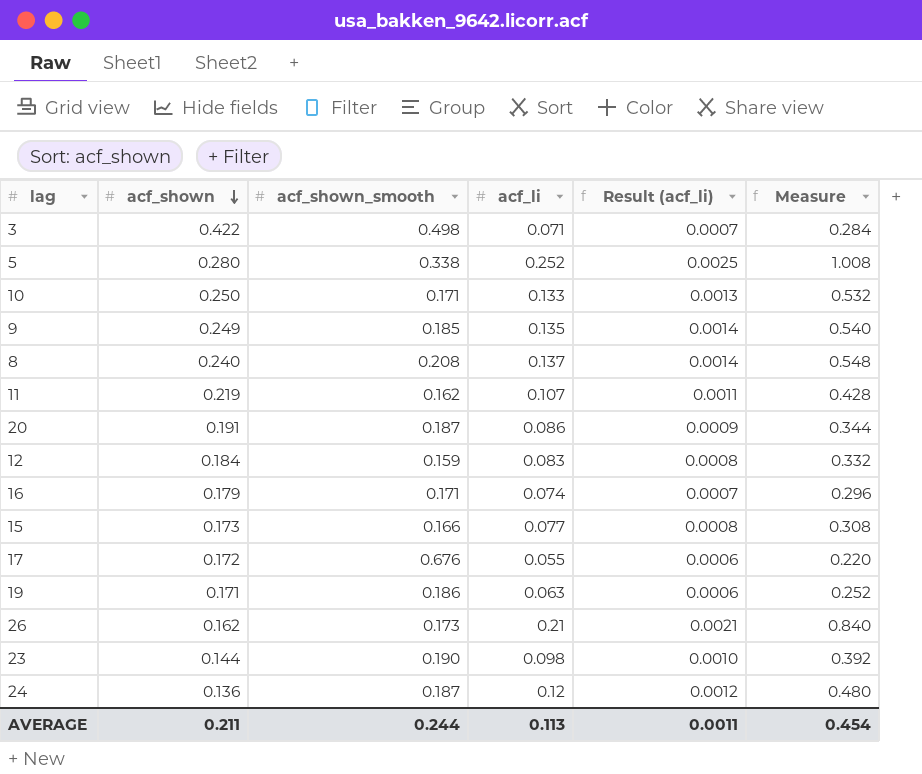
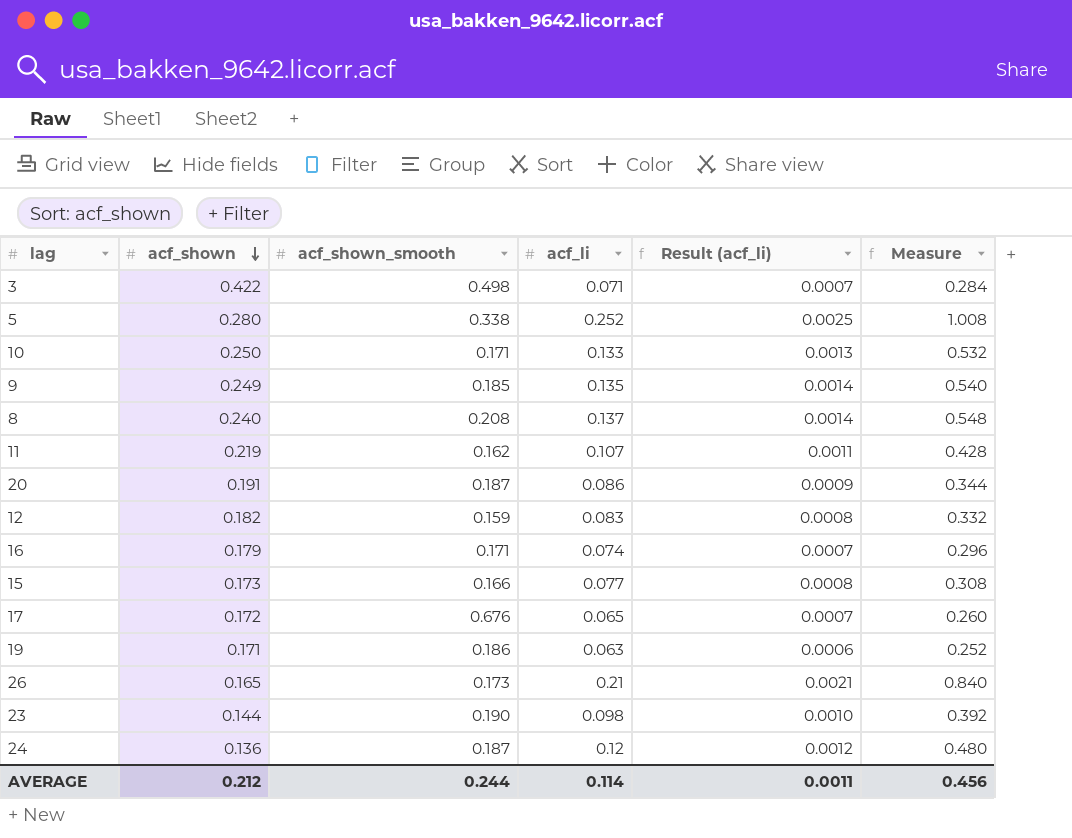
12 | acf_shown: 0.184 -> 0.182
17 | acf_li: 0.055 -> 0.065
17 | Result (acf_li): 0.0006 -> 0.0007
17 | Measure: 0.220 -> 0.260
26 | acf_shown: 0.162 -> 0.165
AVERAGE | acf_shown: 0.211 -> 0.212
AVERAGE | acf_li: 0.113 -> 0.114
AVERAGE | Measure: 0.454 -> 0.456

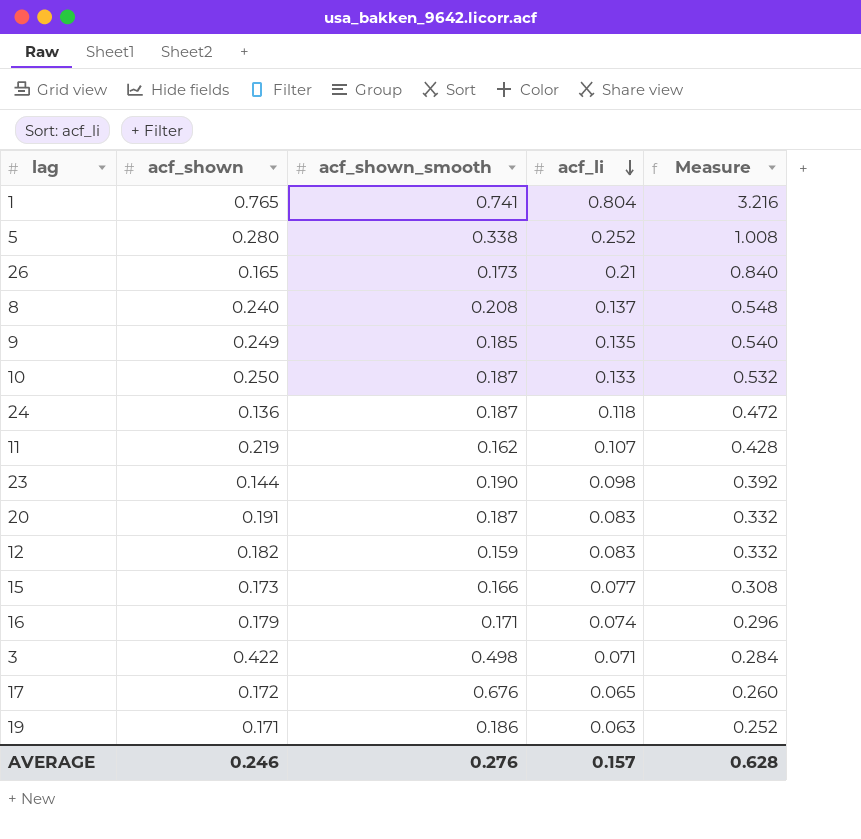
row order: acf_shown descending -> acf_li descending
column Result (acf_li) | formula: [acf_li] * 0.01 -> none
row 1: none -> 0.765 | 0.741 | 0.804 | 3.216
10 | acf_shown_smooth: 0.171 -> 0.187
24 | acf_li: 0.12 -> 0.118
24 | Measure: 0.480 -> 0.472
20 | acf_li: 0.086 -> 0.083
20 | Measure: 0.344 -> 0.332
AVERAGE | acf_shown: 0.212 -> 0.246
AVERAGE | acf_shown_smooth: 0.244 -> 0.276
AVERAGE | acf_li: 0.114 -> 0.157
AVERAGE | Measure: 0.456 -> 0.628

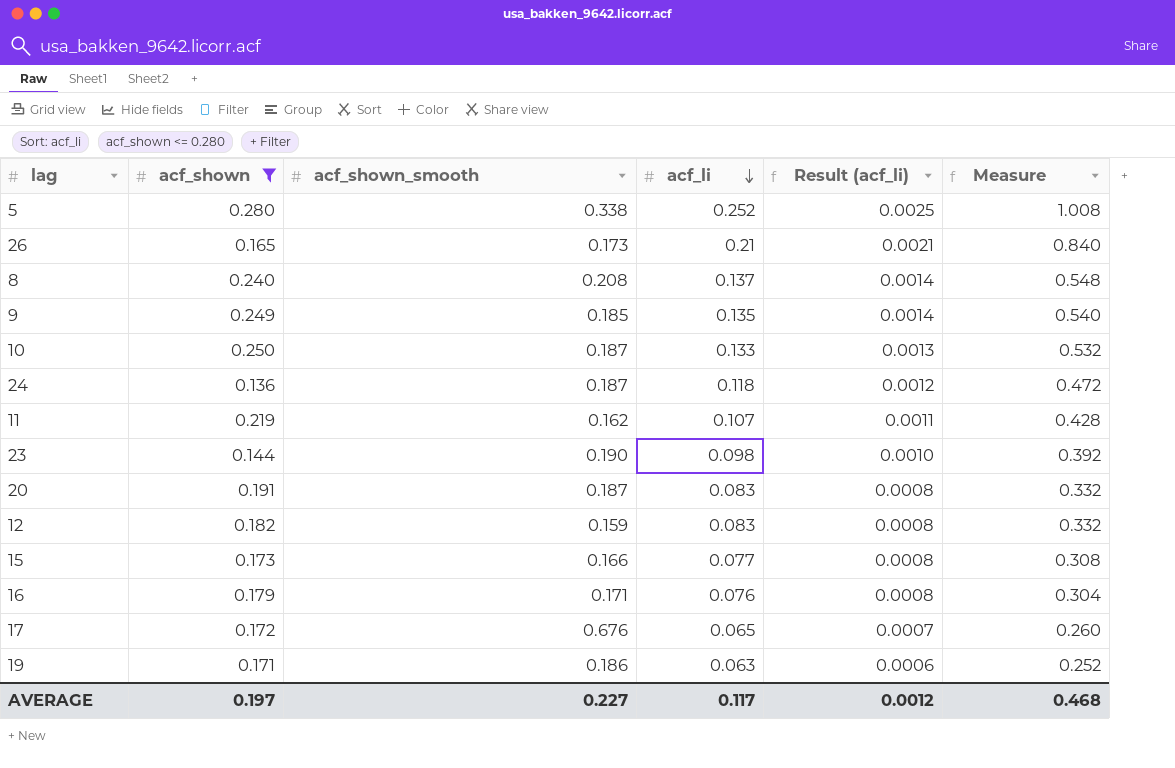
filter: none -> acf_shown <= 0.280
column Result (acf_li) | formula: none -> [acf_li] * 0.01
16 | acf_li: 0.074 -> 0.076
16 | Measure: 0.296 -> 0.304
AVERAGE | acf_shown: 0.246 -> 0.197
AVERAGE | acf_shown_smooth: 0.276 -> 0.227
AVERAGE | acf_li: 0.157 -> 0.117
AVERAGE | Measure: 0.628 -> 0.468

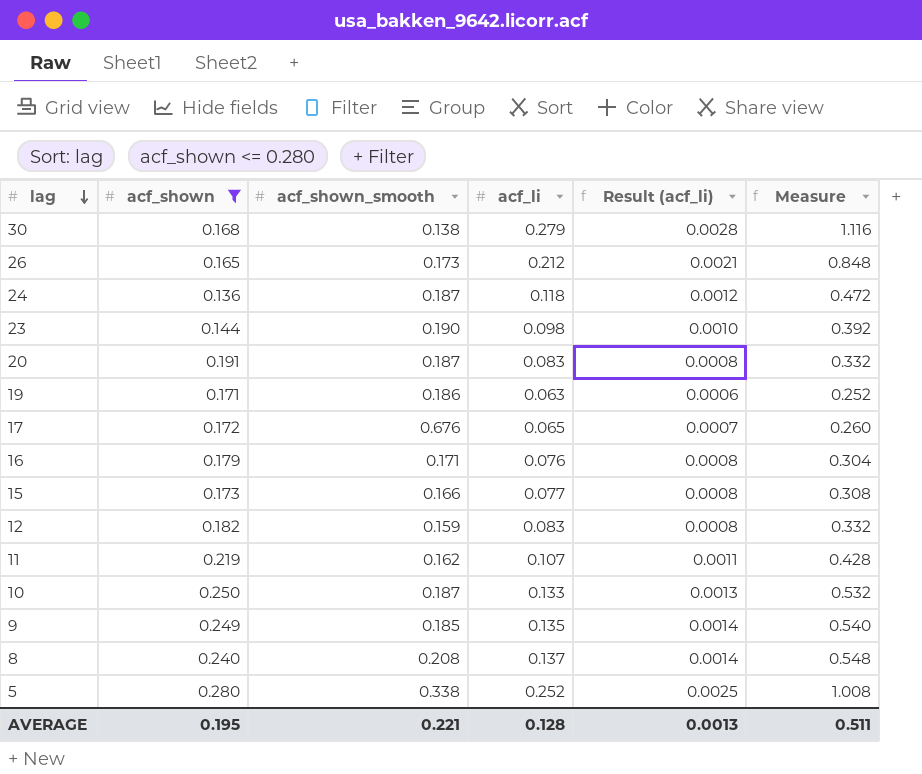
row order: acf_li descending -> lag descending
row 30: none -> 0.168 | 0.138 | 0.279 | 0.0028 | 1.116
26 | acf_li: 0.21 -> 0.212
26 | Measure: 0.840 -> 0.848
AVERAGE | acf_shown: 0.197 -> 0.195
AVERAGE | acf_shown_smooth: 0.227 -> 0.221
AVERAGE | acf_li: 0.117 -> 0.128
AVERAGE | Result (acf_li): 0.0012 -> 0.0013
AVERAGE | Measure: 0.468 -> 0.511

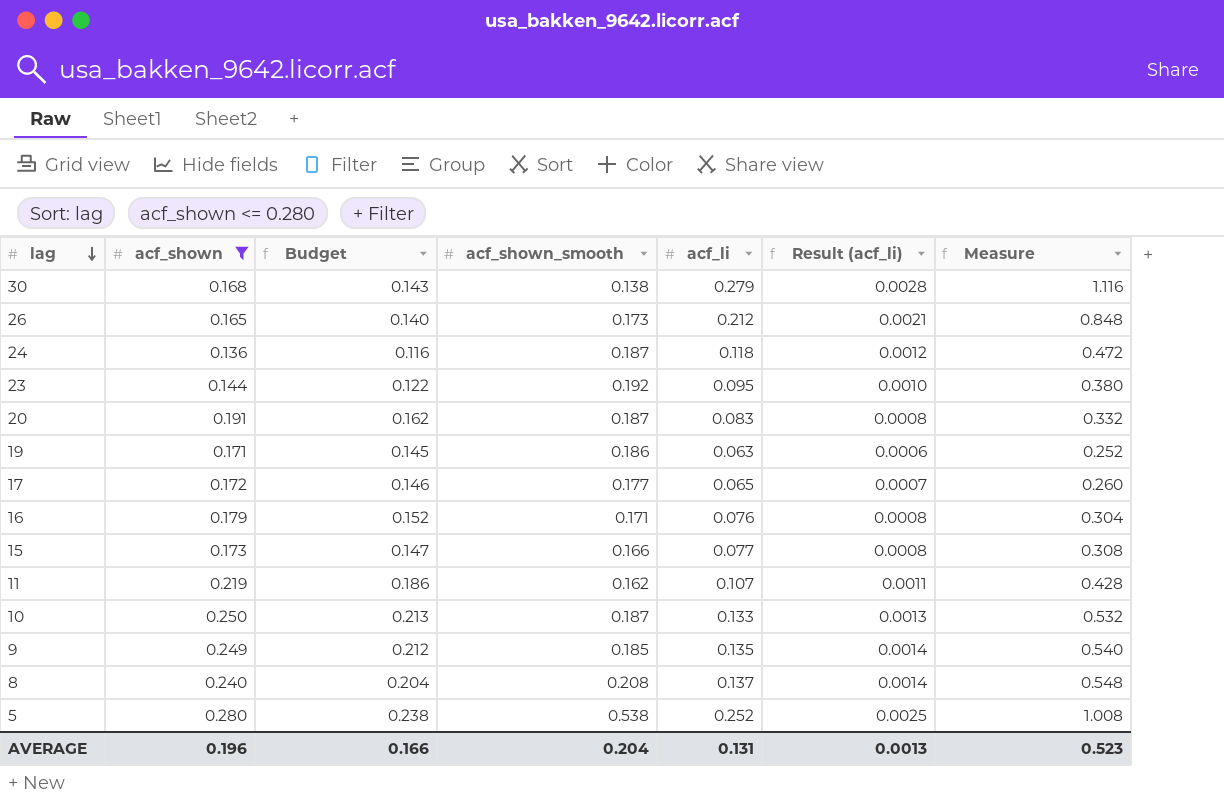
column Budget | formula: none -> [acf_shown] * 0.85
row 12: 0.182 | 0.159 | 0.083 | 0.0008 | 0.332 -> none
23 | acf_shown_smooth: 0.190 -> 0.192
23 | acf_li: 0.098 -> 0.095
23 | Measure: 0.392 -> 0.380
17 | acf_shown_smooth: 0.676 -> 0.177
5 | acf_shown_smooth: 0.338 -> 0.538
AVERAGE | acf_shown: 0.195 -> 0.196
AVERAGE | acf_shown_smooth: 0.221 -> 0.204
AVERAGE | acf_li: 0.128 -> 0.131
AVERAGE | Measure: 0.511 -> 0.523

